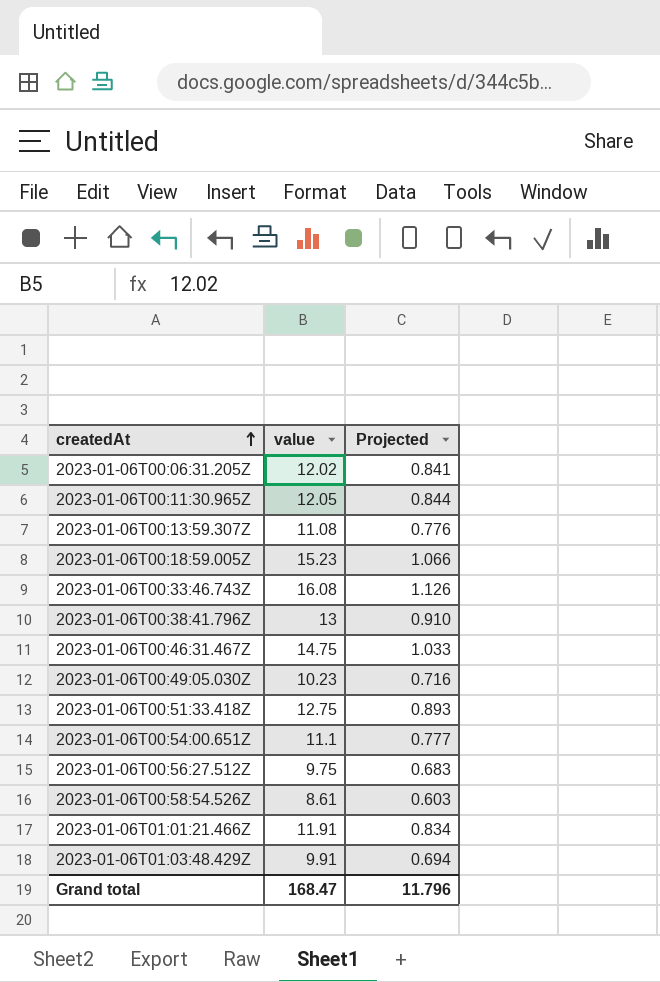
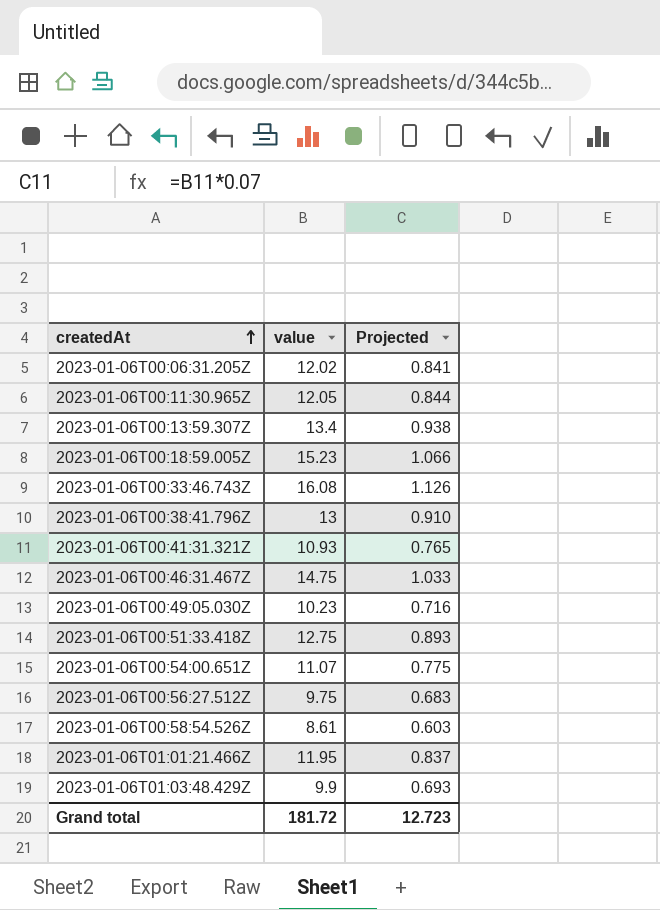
2023-01-06T00:13:59.307Z | value: 11.08 -> 13.4
2023-01-06T00:13:59.307Z | Projected: 0.776 -> 0.938
row 2023-01-06T00:41:31.321Z: none -> 10.93 | 0.765
2023-01-06T00:54:00.651Z | value: 11.1 -> 11.07
2023-01-06T00:54:00.651Z | Projected: 0.777 -> 0.775
2023-01-06T01:01:21.466Z | value: 11.91 -> 11.95
2023-01-06T01:01:21.466Z | Projected: 0.834 -> 0.837
2023-01-06T01:03:48.429Z | value: 9.91 -> 9.9
2023-01-06T01:03:48.429Z | Projected: 0.694 -> 0.693
Grand total | value: 168.47 -> 181.72
Grand total | Projected: 11.796 -> 12.723

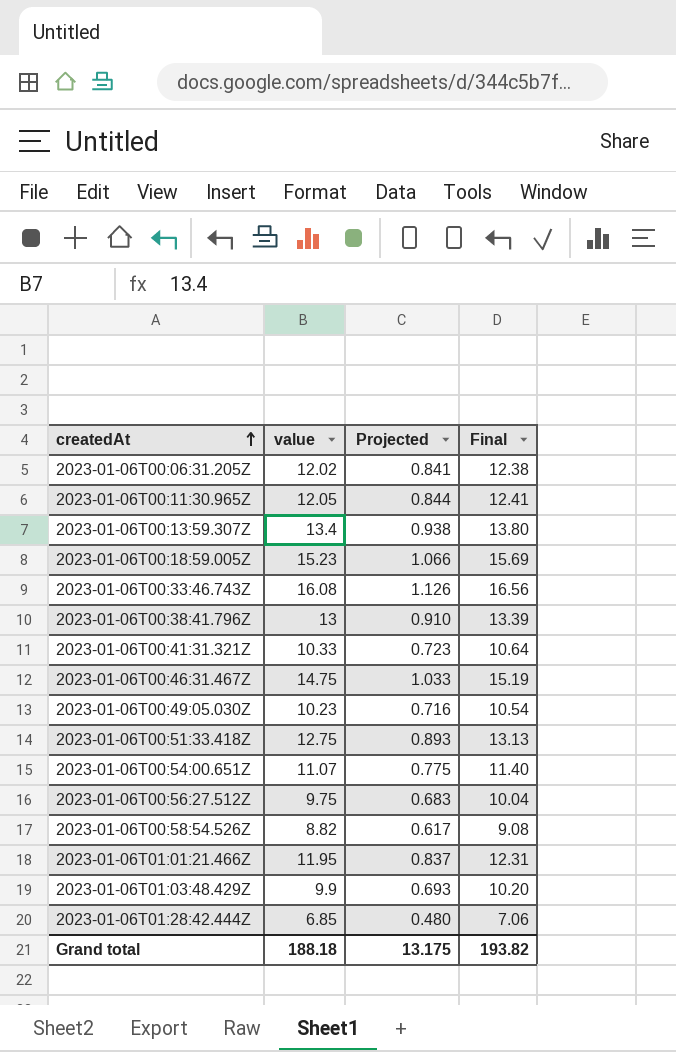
column Final | formula: none -> [value] * 1.03
2023-01-06T00:41:31.321Z | value: 10.93 -> 10.33
2023-01-06T00:41:31.321Z | Projected: 0.765 -> 0.723
2023-01-06T00:58:54.526Z | value: 8.61 -> 8.82
2023-01-06T00:58:54.526Z | Projected: 0.603 -> 0.617
row 2023-01-06T01:28:42.444Z: none -> 6.85 | 0.480 | 7.06
Grand total | value: 181.72 -> 188.18
Grand total | Projected: 12.723 -> 13.175

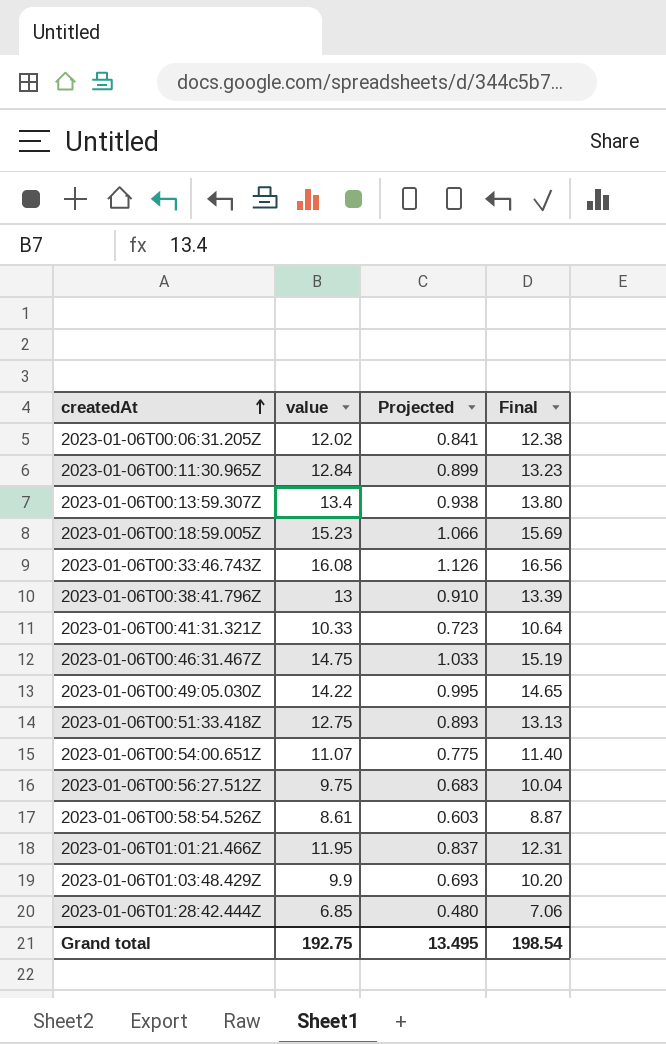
2023-01-06T00:11:30.965Z | value: 12.05 -> 12.84
2023-01-06T00:11:30.965Z | Projected: 0.844 -> 0.899
2023-01-06T00:11:30.965Z | Final: 12.41 -> 13.23
2023-01-06T00:49:05.030Z | value: 10.23 -> 14.22
2023-01-06T00:49:05.030Z | Projected: 0.716 -> 0.995
2023-01-06T00:49:05.030Z | Final: 10.54 -> 14.65
2023-01-06T00:58:54.526Z | value: 8.82 -> 8.61
2023-01-06T00:58:54.526Z | Projected: 0.617 -> 0.603
2023-01-06T00:58:54.526Z | Final: 9.08 -> 8.87
Grand total | value: 188.18 -> 192.75
Grand total | Projected: 13.175 -> 13.495
Grand total | Final: 193.82 -> 198.54

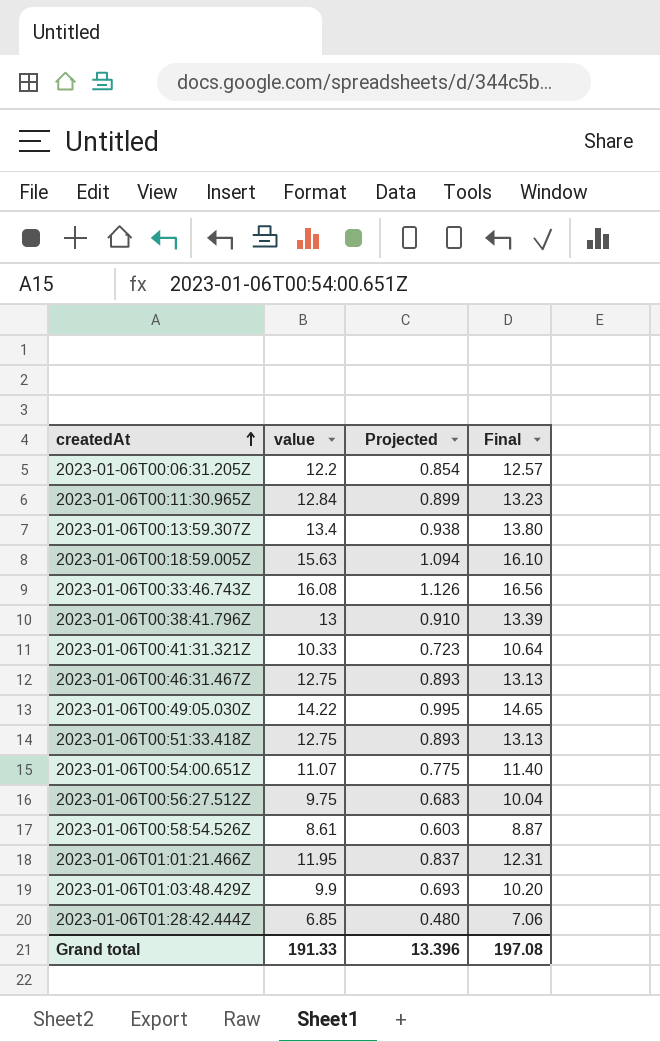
2023-01-06T00:06:31.205Z | value: 12.02 -> 12.2
2023-01-06T00:06:31.205Z | Projected: 0.841 -> 0.854
2023-01-06T00:06:31.205Z | Final: 12.38 -> 12.57
2023-01-06T00:18:59.005Z | value: 15.23 -> 15.63
2023-01-06T00:18:59.005Z | Projected: 1.066 -> 1.094
2023-01-06T00:18:59.005Z | Final: 15.69 -> 16.10
2023-01-06T00:46:31.467Z | value: 14.75 -> 12.75
2023-01-06T00:46:31.467Z | Projected: 1.033 -> 0.893
2023-01-06T00:46:31.467Z | Final: 15.19 -> 13.13
Grand total | value: 192.75 -> 191.33
Grand total | Projected: 13.495 -> 13.396
Grand total | Final: 198.54 -> 197.08

